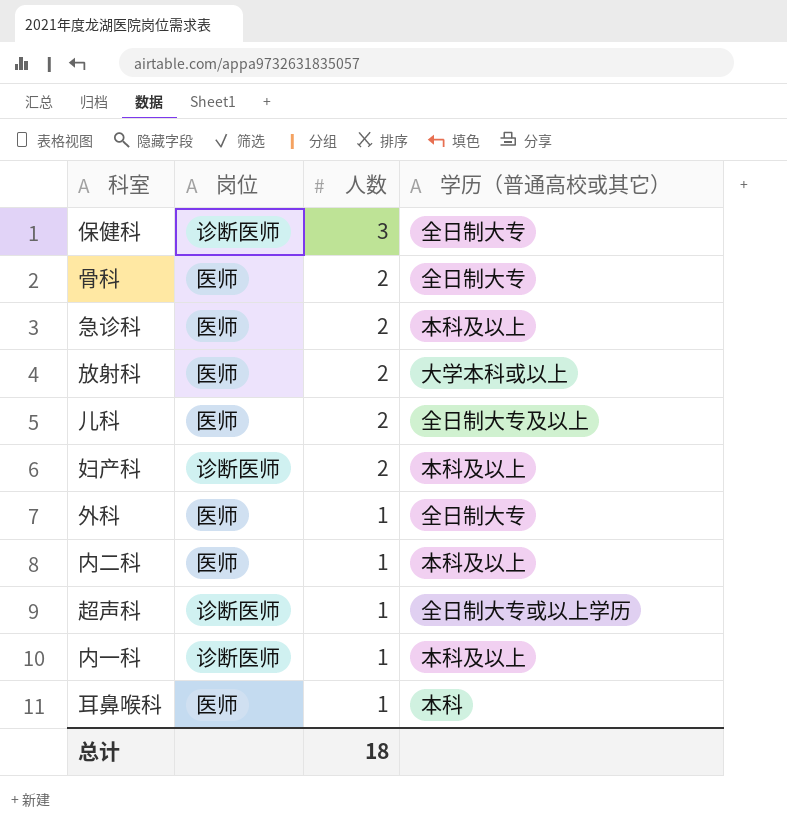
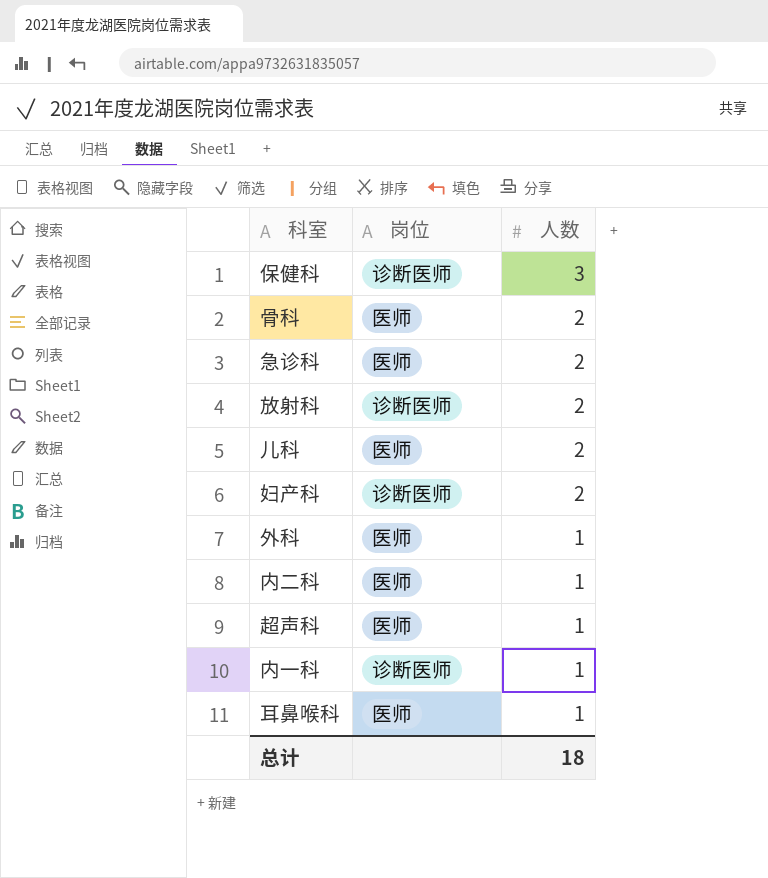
column 学历（普通高校或其它） | position: 4 -> none
放射科 | 岗位: 医师 -> 诊断医师
超声科 | 岗位: 诊断医师 -> 医师

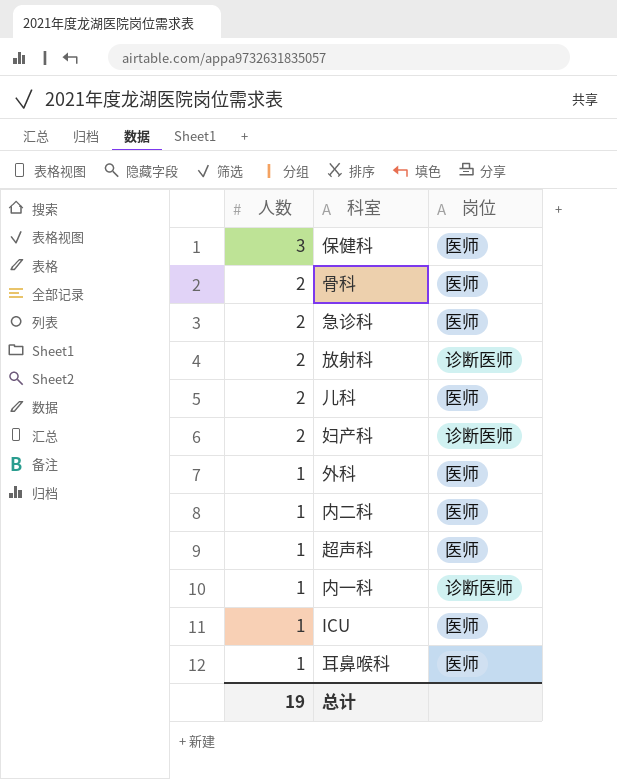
column 人数 | position: 3 -> 1
保健科 | 岗位: 诊断医师 -> 医师
row ICU: none -> 1 | 医师
总计 | 人数: 18 -> 19

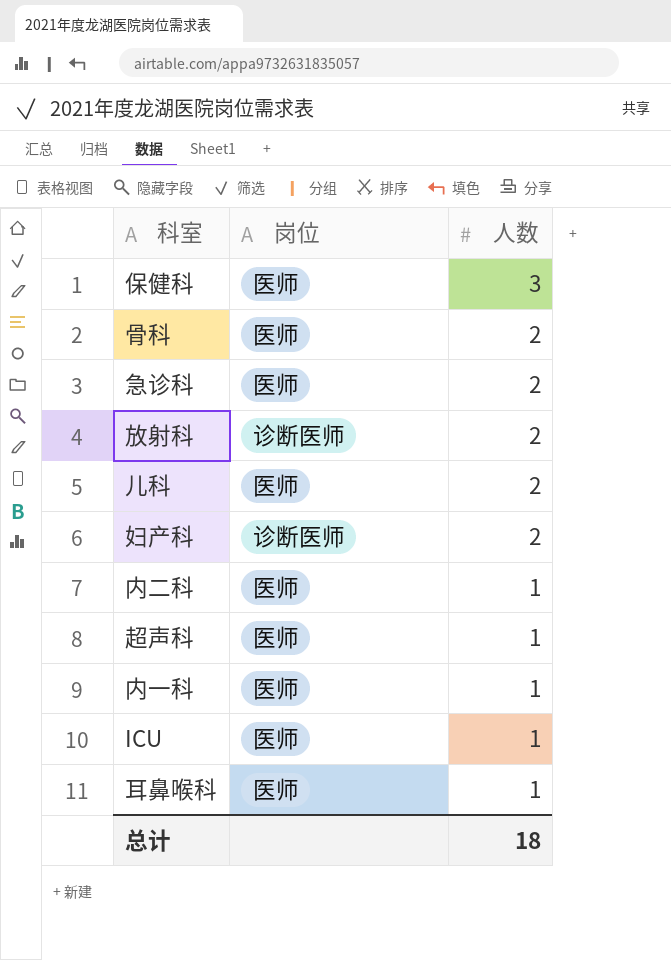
column 人数 | position: 1 -> 3
row 外科: 1 | 医师 -> none
内一科 | 岗位: 诊断医师 -> 医师
总计 | 人数: 19 -> 18

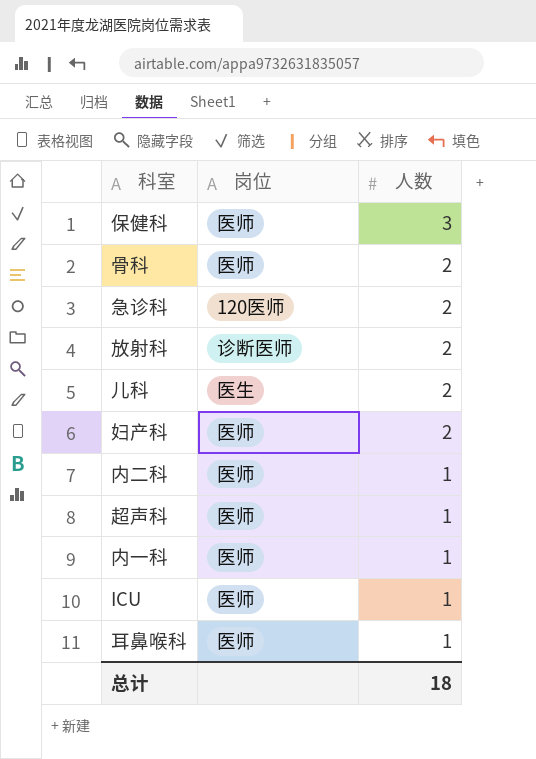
急诊科 | 岗位: 医师 -> 120医师
儿科 | 岗位: 医师 -> 医生
妇产科 | 岗位: 诊断医师 -> 医师

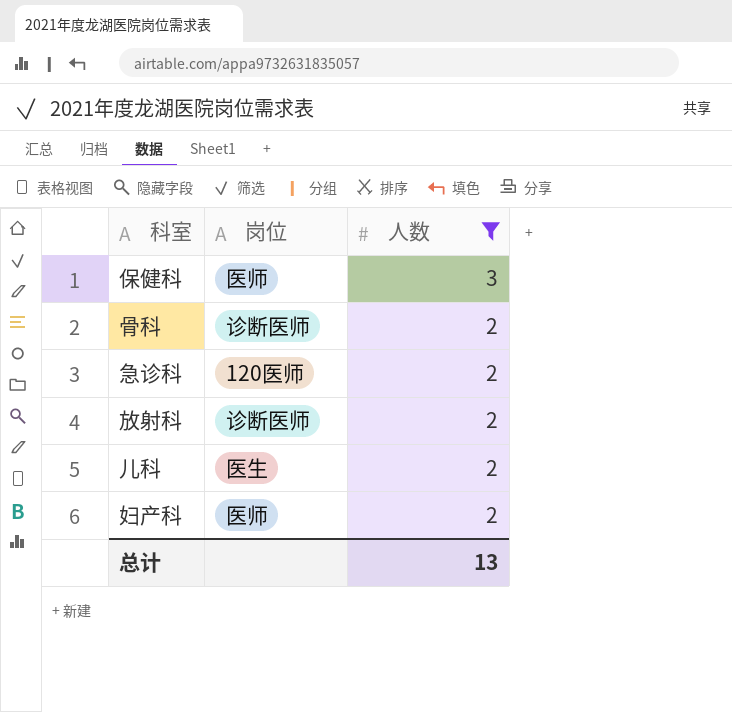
filter: none -> 人数 != 1
骨科 | 岗位: 医师 -> 诊断医师
总计 | 人数: 18 -> 13

